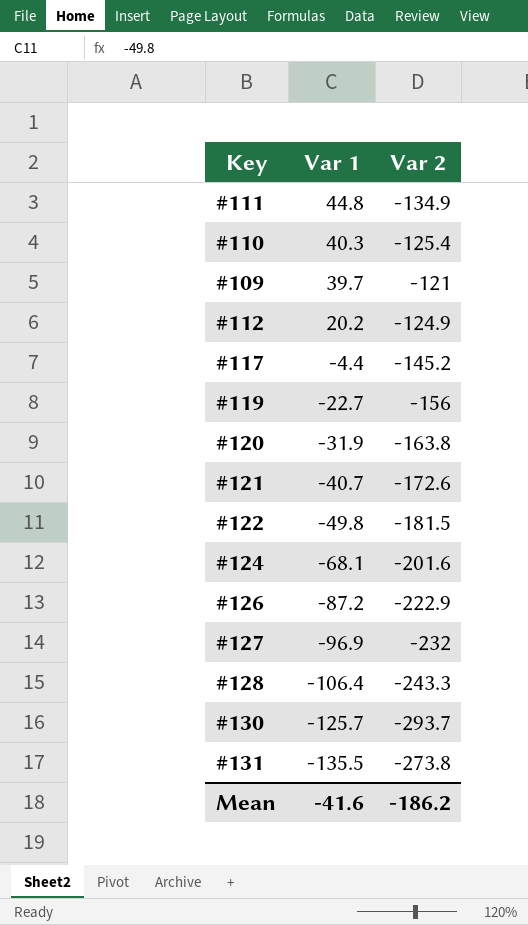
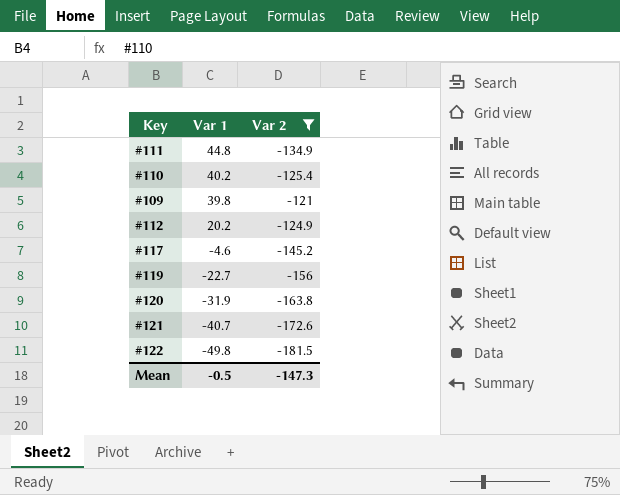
filter: none -> Var 2 >= -181.5
#110 | Var 1: 40.3 -> 40.2
#109 | Var 1: 39.7 -> 39.8
#117 | Var 1: -4.4 -> -4.6
Mean | Var 1: -41.6 -> -0.5
Mean | Var 2: -186.2 -> -147.3

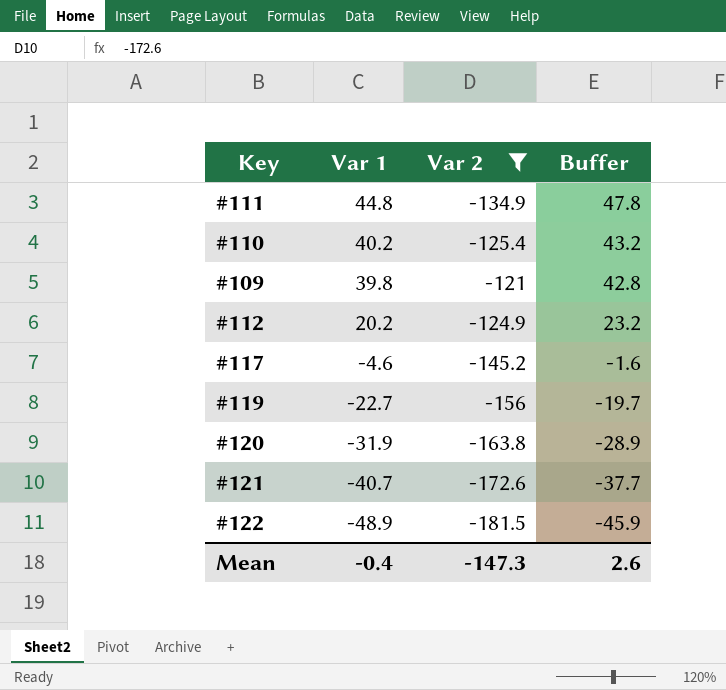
column Buffer | formula: none -> [Var 1] + 3
#122 | Var 1: -49.8 -> -48.9
Mean | Var 1: -0.5 -> -0.4

